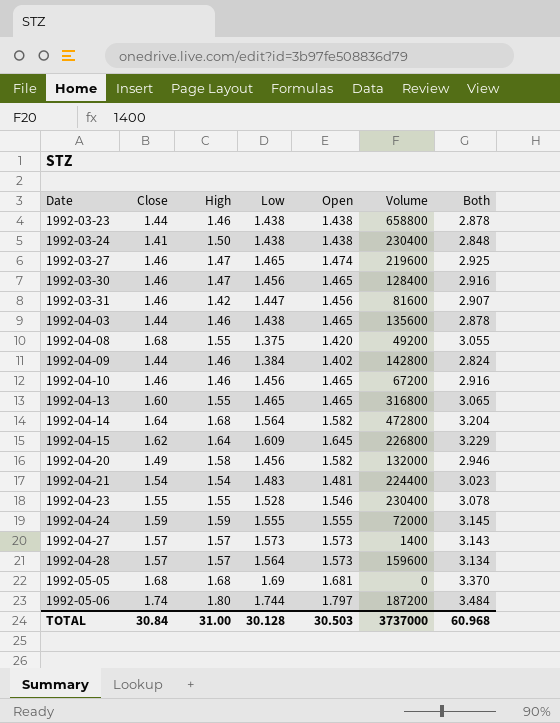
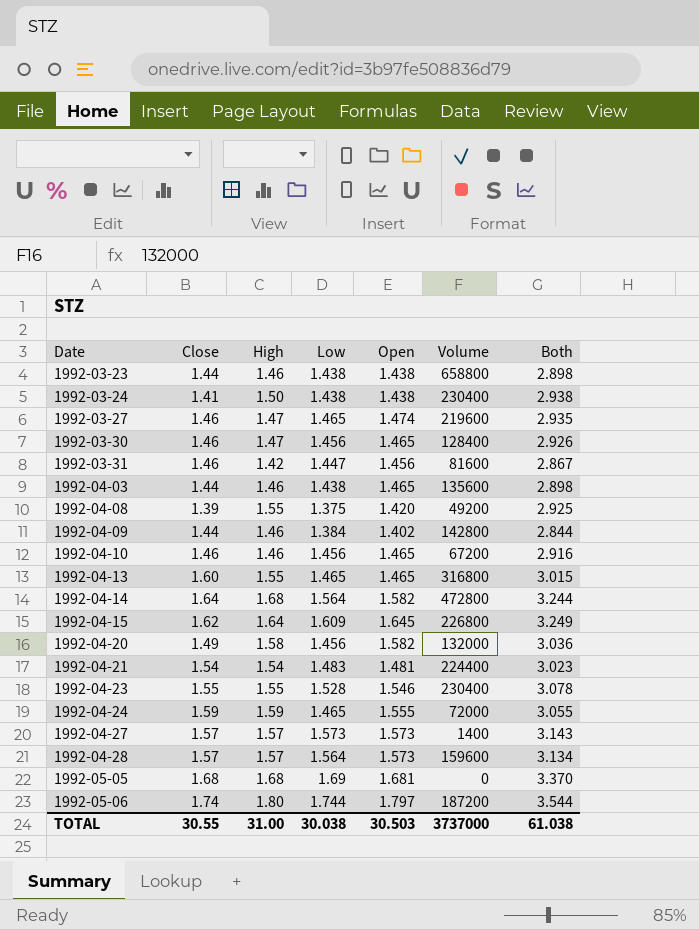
column Both | formula: [Close] + [Low] -> [High] + [Low]
1992-04-08 | Close: 1.68 -> 1.39
1992-04-24 | Low: 1.555 -> 1.465
TOTAL | Close: 30.84 -> 30.55
TOTAL | Low: 30.128 -> 30.038
TOTAL | Both: 60.968 -> 61.038

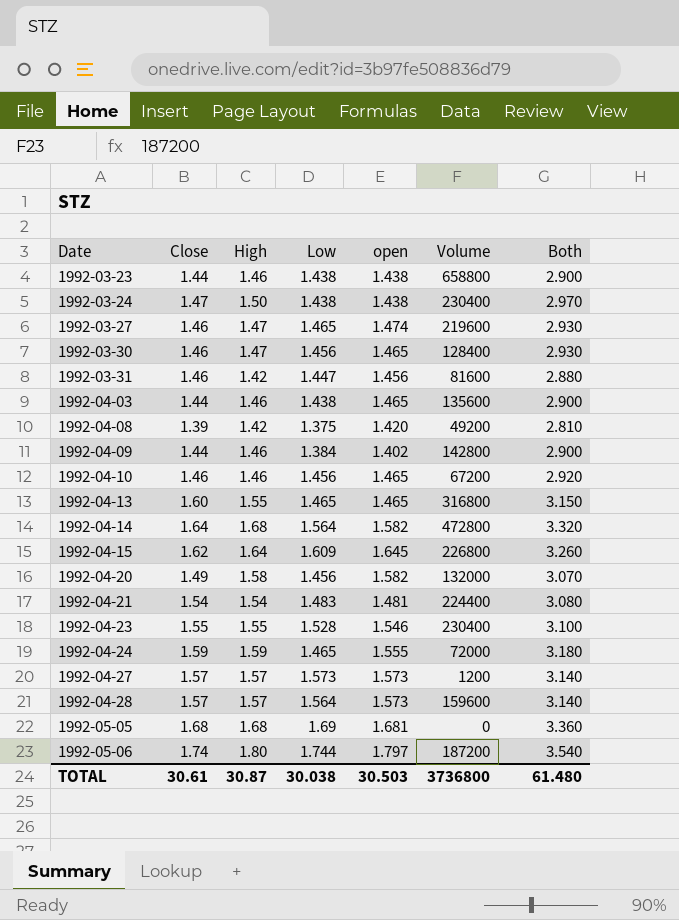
column name: Open -> open
column Both | formula: [High] + [Low] -> [Close] + [High]
1992-03-24 | Close: 1.41 -> 1.47
1992-04-08 | High: 1.55 -> 1.42
1992-04-27 | Volume: 1400 -> 1200
TOTAL | Close: 30.55 -> 30.61
TOTAL | High: 31.00 -> 30.87
TOTAL | Volume: 3737000 -> 3736800
TOTAL | Both: 61.038 -> 61.480

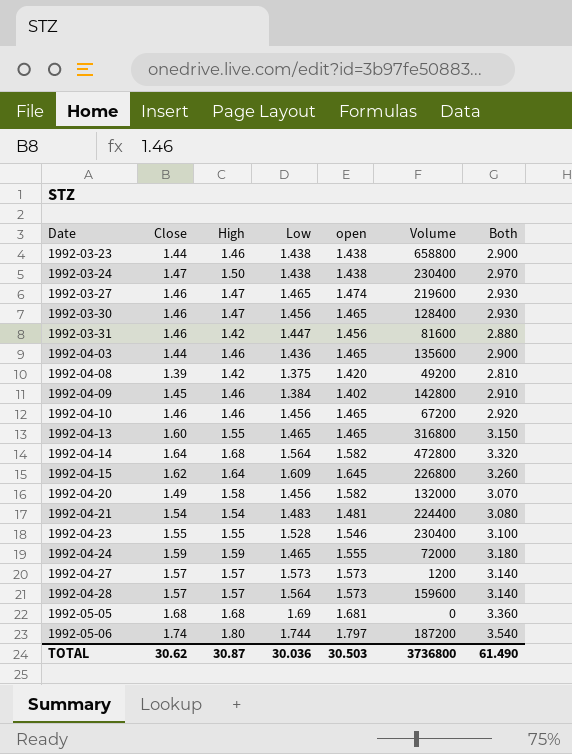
1992-04-03 | Low: 1.438 -> 1.436
1992-04-09 | Close: 1.44 -> 1.45
1992-04-09 | Both: 2.900 -> 2.910
TOTAL | Close: 30.61 -> 30.62
TOTAL | Low: 30.038 -> 30.036
TOTAL | Both: 61.480 -> 61.490

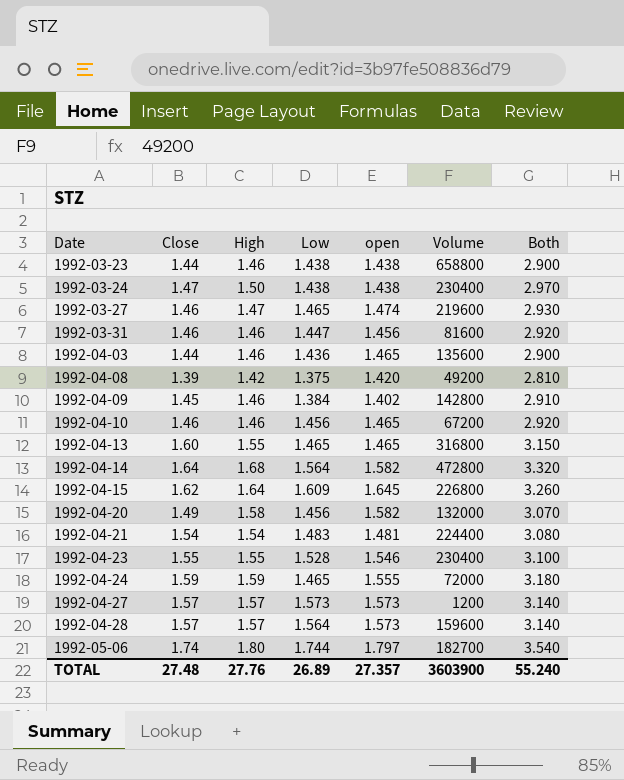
row 1992-03-30: 1.46 | 1.47 | 1.456 | 1.465 | 128400 | 2.930 -> none
row 1992-05-05: 1.68 | 1.68 | 1.69 | 1.681 | 0 | 3.360 -> none
1992-03-31 | High: 1.42 -> 1.46
1992-03-31 | Both: 2.880 -> 2.920
1992-05-06 | Volume: 187200 -> 182700
TOTAL | Close: 30.62 -> 27.48
TOTAL | High: 30.87 -> 27.76
TOTAL | Low: 30.036 -> 26.89
TOTAL | open: 30.503 -> 27.357
TOTAL | Volume: 3736800 -> 3603900
TOTAL | Both: 61.490 -> 55.240

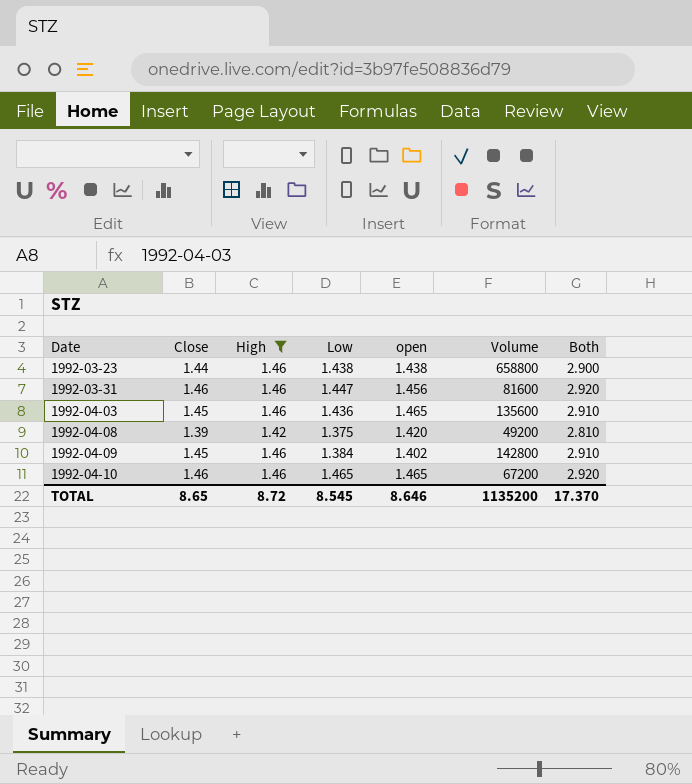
filter: none -> High <= 1.46
1992-04-03 | Close: 1.44 -> 1.45
1992-04-03 | Both: 2.900 -> 2.910
1992-04-10 | Low: 1.456 -> 1.465
TOTAL | Close: 27.48 -> 8.65
TOTAL | High: 27.76 -> 8.72
TOTAL | Low: 26.89 -> 8.545
TOTAL | open: 27.357 -> 8.646
TOTAL | Volume: 3603900 -> 1135200
TOTAL | Both: 55.240 -> 17.370

